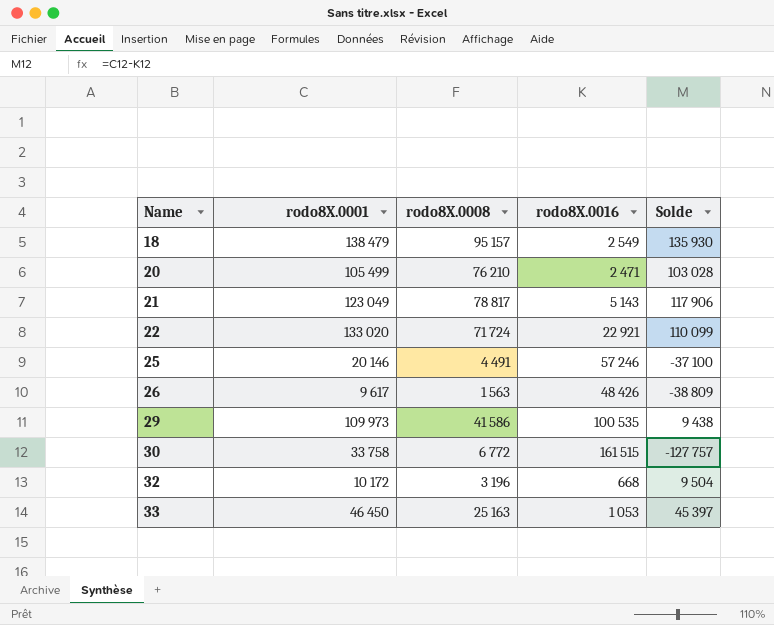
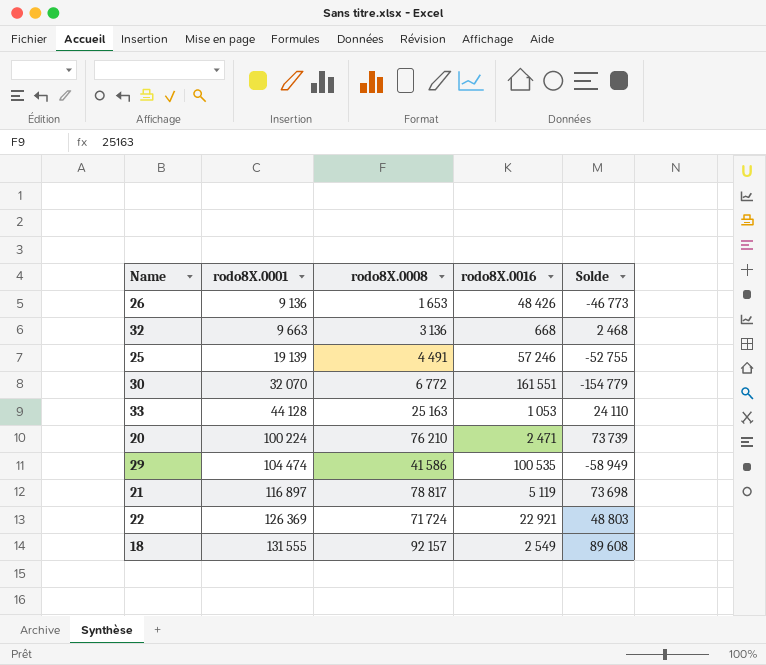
row order: Name ascending -> rodo8X.0001 ascending
column Solde | formula: [rodo8X.0001] - [rodo8X.0016] -> [rodo8X.0008] - [rodo8X.0016]
26 | rodo8X.0001: 9 617 -> 9 136
26 | rodo8X.0008: 1 563 -> 1 653
32 | rodo8X.0001: 10 172 -> 9 663
32 | rodo8X.0008: 3 196 -> 3 136
25 | rodo8X.0001: 20 146 -> 19 139
30 | rodo8X.0001: 33 758 -> 32 070
30 | rodo8X.0016: 161 515 -> 161 551
33 | rodo8X.0001: 46 450 -> 44 128
20 | rodo8X.0001: 105 499 -> 100 224
29 | rodo8X.0001: 109 973 -> 104 474
21 | rodo8X.0001: 123 049 -> 116 897
21 | rodo8X.0016: 5 143 -> 5 119
22 | rodo8X.0001: 133 020 -> 126 369
18 | rodo8X.0001: 138 479 -> 131 555
18 | rodo8X.0008: 95 157 -> 92 157

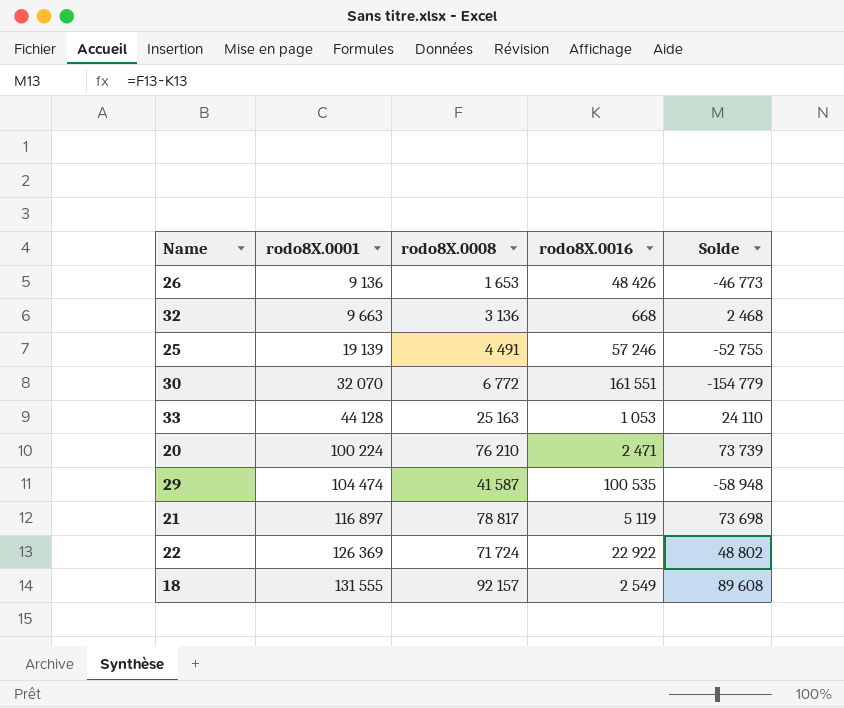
29 | rodo8X.0008: 41 586 -> 41 587
29 | Solde: -58 949 -> -58 948
22 | rodo8X.0016: 22 921 -> 22 922
22 | Solde: 48 803 -> 48 802

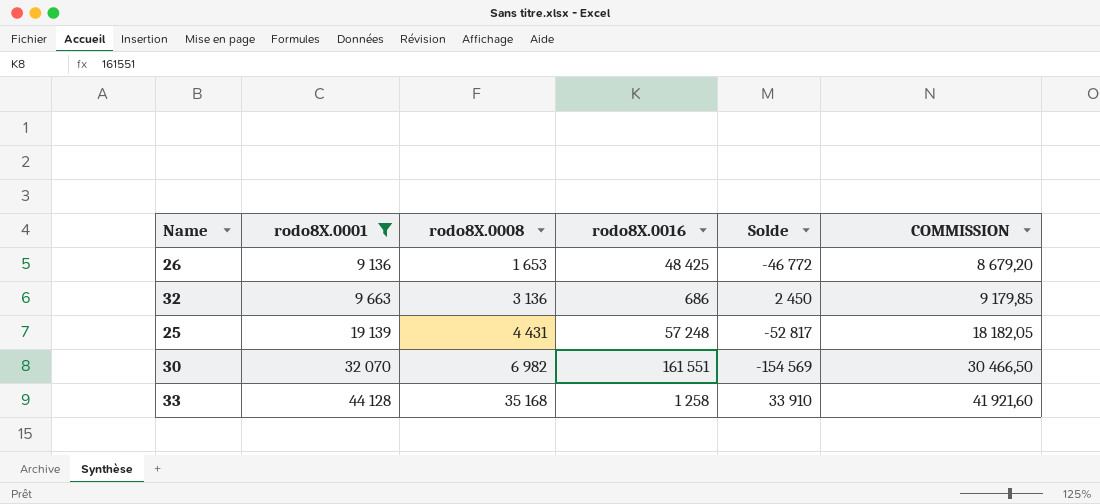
filter: none -> rodo8X.0001 <= 44 128
column COMMISSION | formula: none -> [rodo8X.0001] * 0,95
26 | rodo8X.0016: 48 426 -> 48 425
26 | Solde: -46 773 -> -46 772
32 | rodo8X.0016: 668 -> 686
32 | Solde: 2 468 -> 2 450
25 | rodo8X.0008: 4 491 -> 4 431
25 | rodo8X.0016: 57 246 -> 57 248
25 | Solde: -52 755 -> -52 817
30 | rodo8X.0008: 6 772 -> 6 982
30 | Solde: -154 779 -> -154 569
33 | rodo8X.0008: 25 163 -> 35 168
33 | rodo8X.0016: 1 053 -> 1 258
33 | Solde: 24 110 -> 33 910

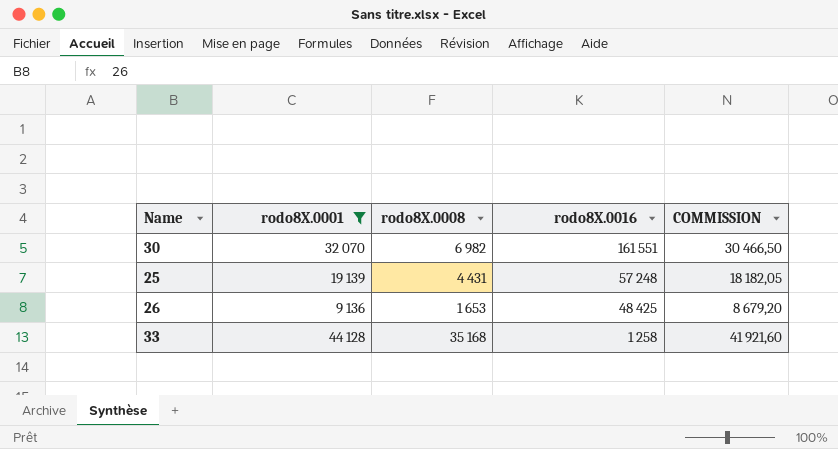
row order: rodo8X.0001 ascending -> rodo8X.0016 descending
column Solde | formula: [rodo8X.0008] - [rodo8X.0016] -> none
row 32: 9 663 | 3 136 | 686 | 2 450 | 9 179,85 -> none

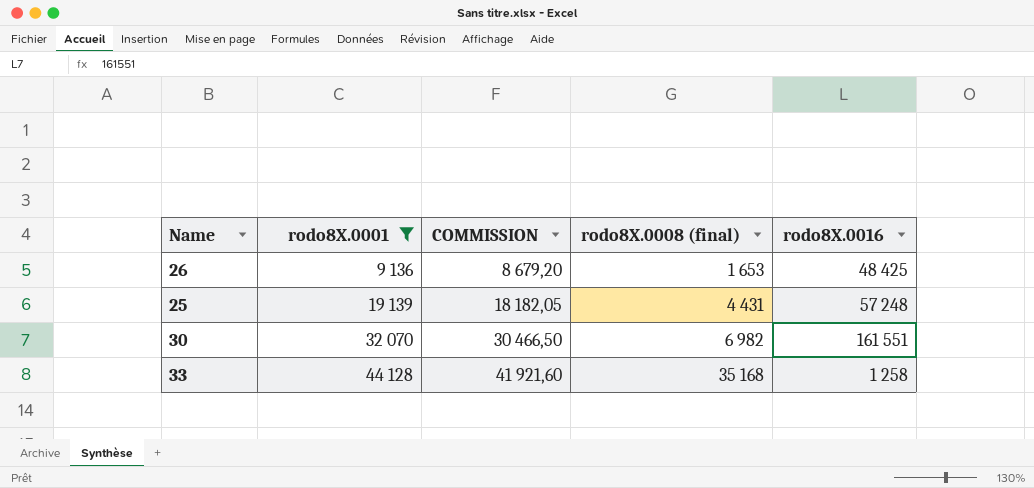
row order: rodo8X.0016 descending -> rodo8X.0001 ascending
column COMMISSION | position: 5 -> 3
column name: rodo8X.0008 -> rodo8X.0008 (final)

